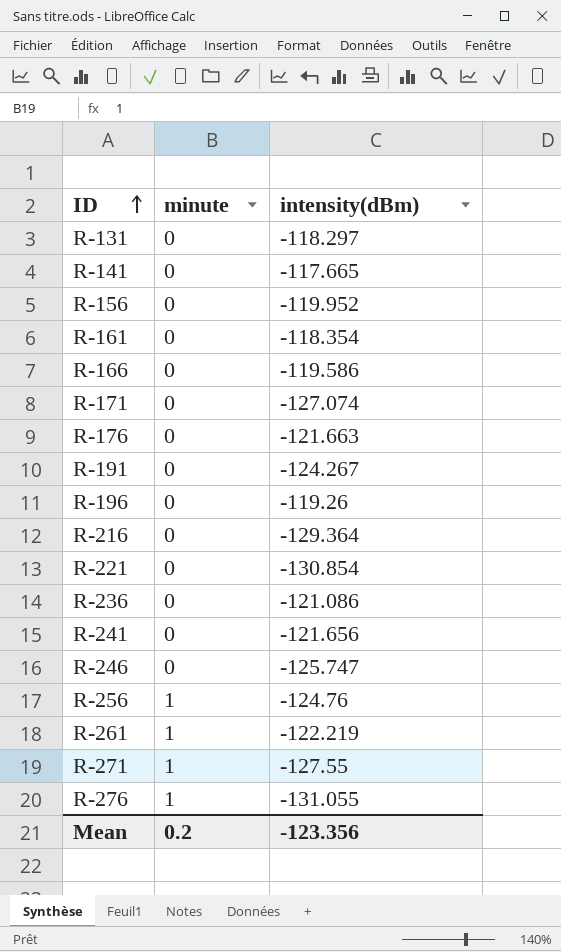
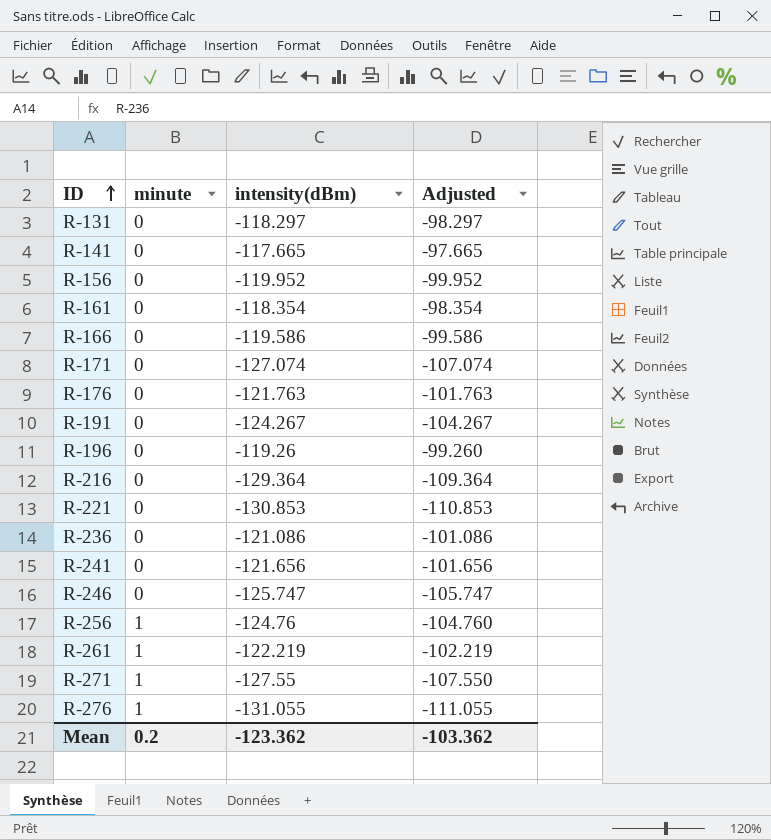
column Adjusted | formula: none -> [intensity(dBm)] + 20
R-176 | intensity(dBm): -121.663 -> -121.763
R-221 | intensity(dBm): -130.854 -> -130.853
Mean | intensity(dBm): -123.356 -> -123.362

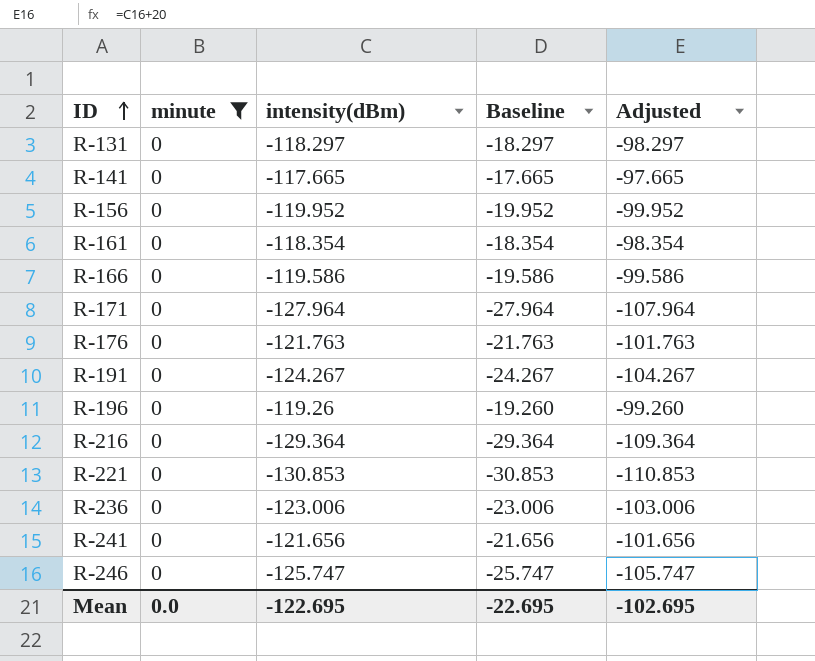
filter: none -> minute = 0
column Baseline | formula: none -> [intensity(dBm)] + 100
R-171 | intensity(dBm): -127.074 -> -127.964
R-171 | Adjusted: -107.074 -> -107.964
R-236 | intensity(dBm): -121.086 -> -123.006
R-236 | Adjusted: -101.086 -> -103.006
Mean | minute: 0.2 -> 0.0
Mean | intensity(dBm): -123.362 -> -122.695
Mean | Adjusted: -103.362 -> -102.695

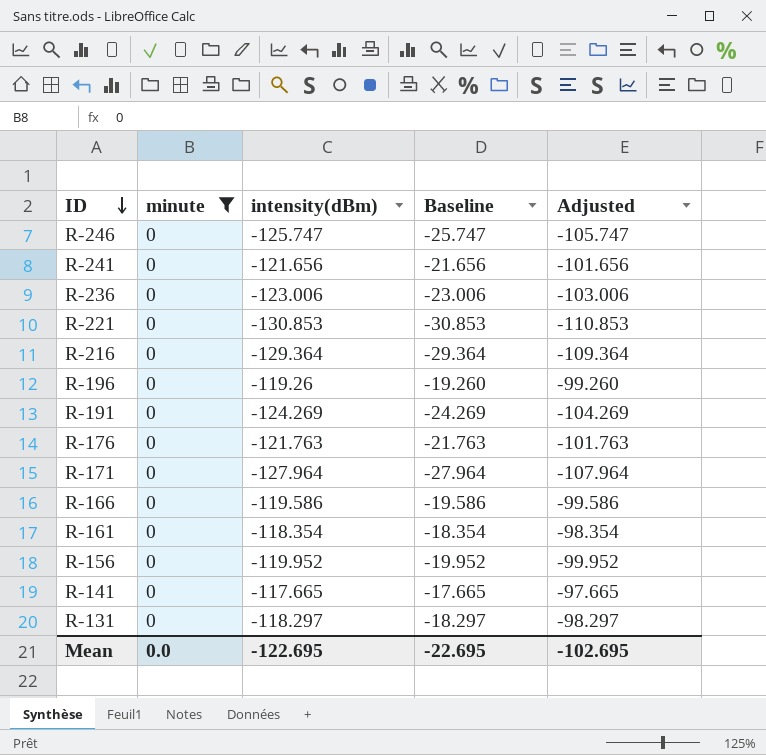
row order: ID ascending -> ID descending
R-191 | intensity(dBm): -124.267 -> -124.269
R-191 | Baseline: -24.267 -> -24.269
R-191 | Adjusted: -104.267 -> -104.269

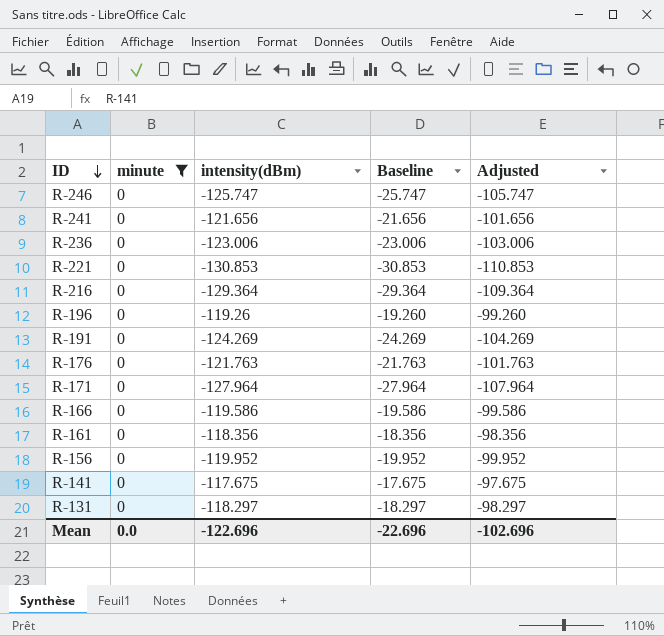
R-161 | intensity(dBm): -118.354 -> -118.356
R-161 | Baseline: -18.354 -> -18.356
R-161 | Adjusted: -98.354 -> -98.356
R-141 | intensity(dBm): -117.665 -> -117.675
R-141 | Baseline: -17.665 -> -17.675
R-141 | Adjusted: -97.665 -> -97.675
Mean | intensity(dBm): -122.695 -> -122.696
Mean | Baseline: -22.695 -> -22.696
Mean | Adjusted: -102.695 -> -102.696

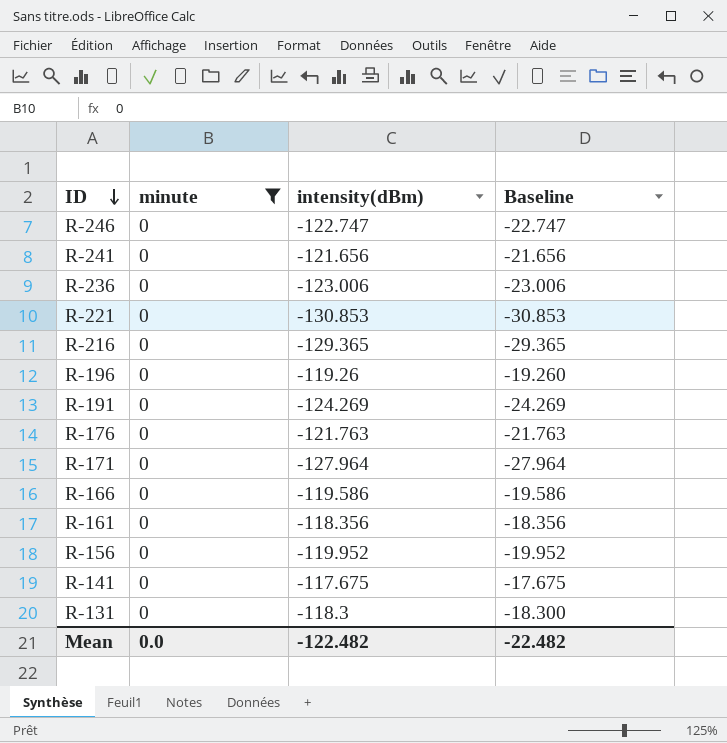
column Adjusted | formula: [intensity(dBm)] + 20 -> none
R-246 | intensity(dBm): -125.747 -> -122.747
R-246 | Baseline: -25.747 -> -22.747
R-216 | intensity(dBm): -129.364 -> -129.365
R-216 | Baseline: -29.364 -> -29.365
R-131 | intensity(dBm): -118.297 -> -118.3
R-131 | Baseline: -18.297 -> -18.300
Mean | intensity(dBm): -122.696 -> -122.482
Mean | Baseline: -22.696 -> -22.482

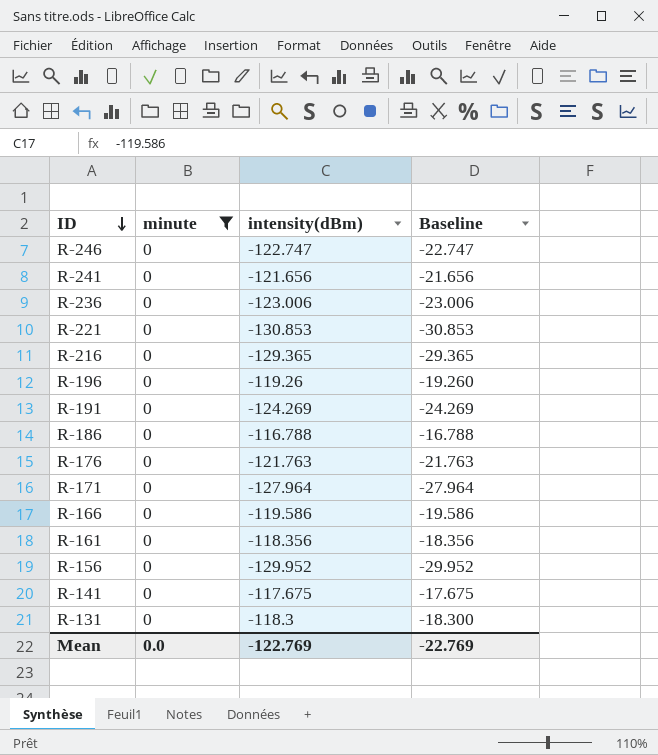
row R-186: none -> 0 | -116.788 | -16.788
R-156 | intensity(dBm): -119.952 -> -129.952
R-156 | Baseline: -19.952 -> -29.952
Mean | intensity(dBm): -122.482 -> -122.769
Mean | Baseline: -22.482 -> -22.769

